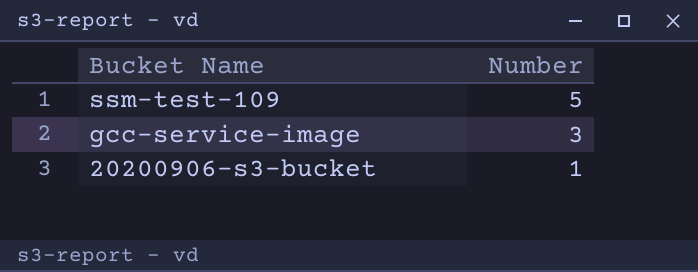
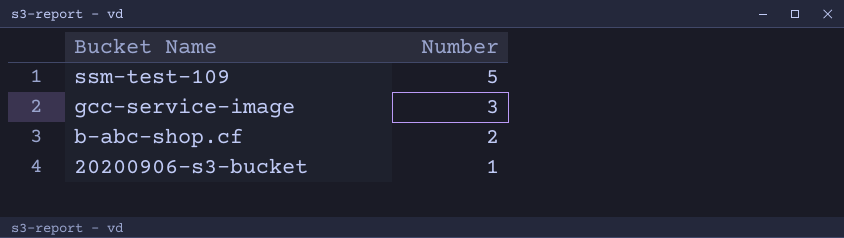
row b-abc-shop.cf: none -> 2

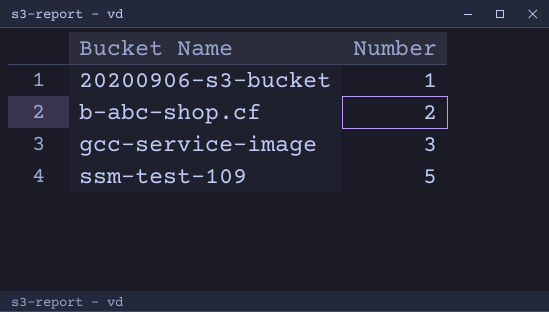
row order: Bucket Name descending -> Bucket Name ascending

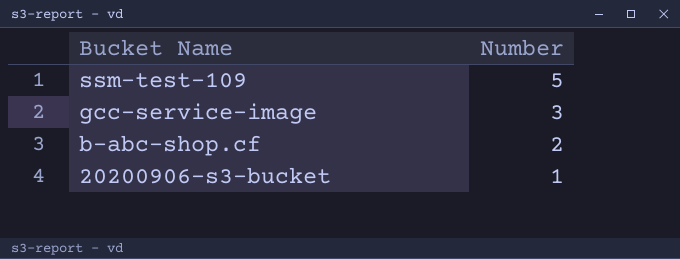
row order: Bucket Name ascending -> Bucket Name descending

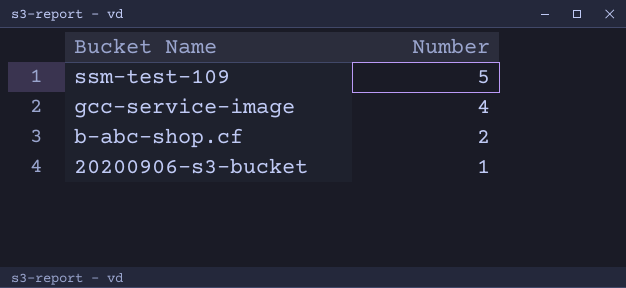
gcc-service-image | Number: 3 -> 4

